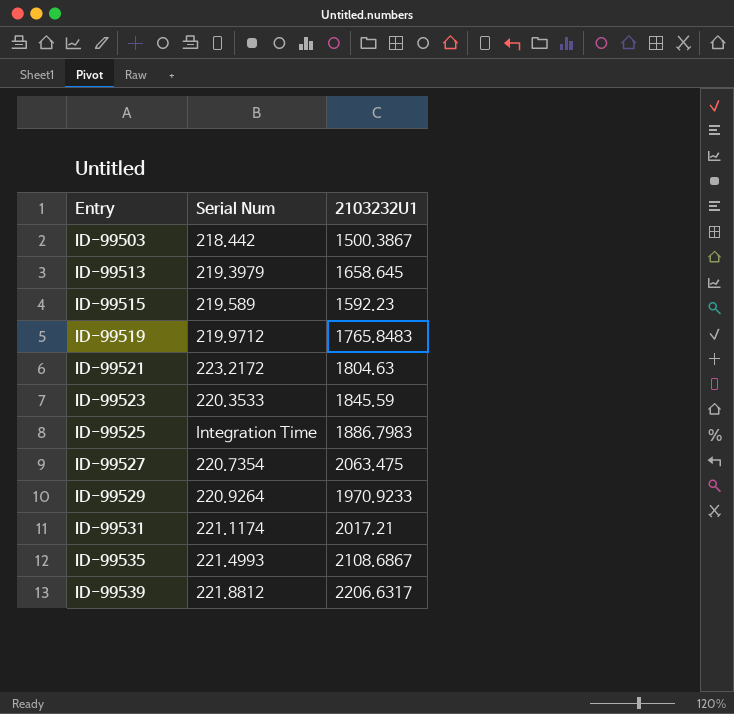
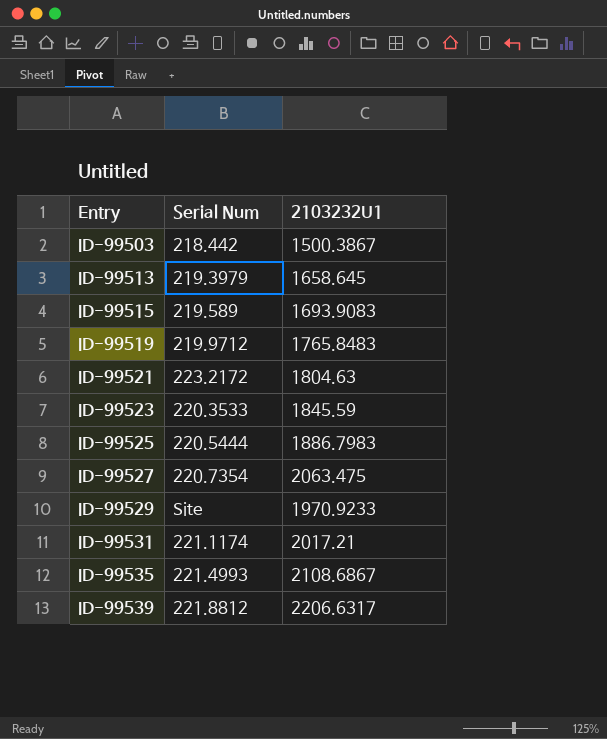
ID-99515 | 2103232U1: 1592.23 -> 1693.9083
ID-99525 | Serial Num: Integration Time -> 220.5444
ID-99529 | Serial Num: 220.9264 -> Site

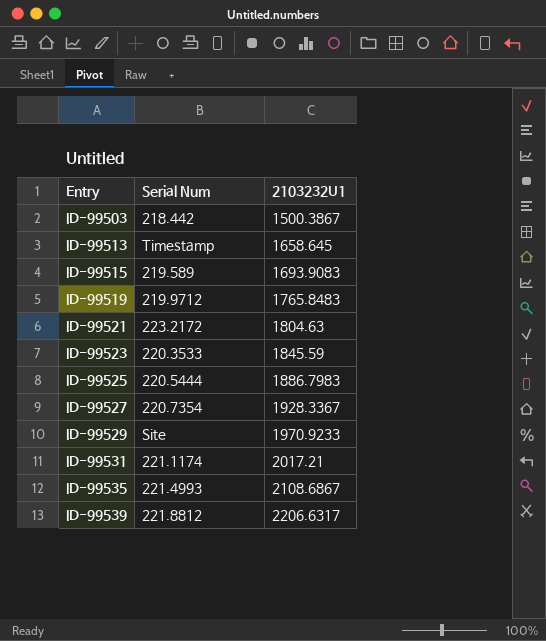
ID-99513 | Serial Num: 219.3979 -> Timestamp
ID-99527 | 2103232U1: 2063.475 -> 1928.3367

